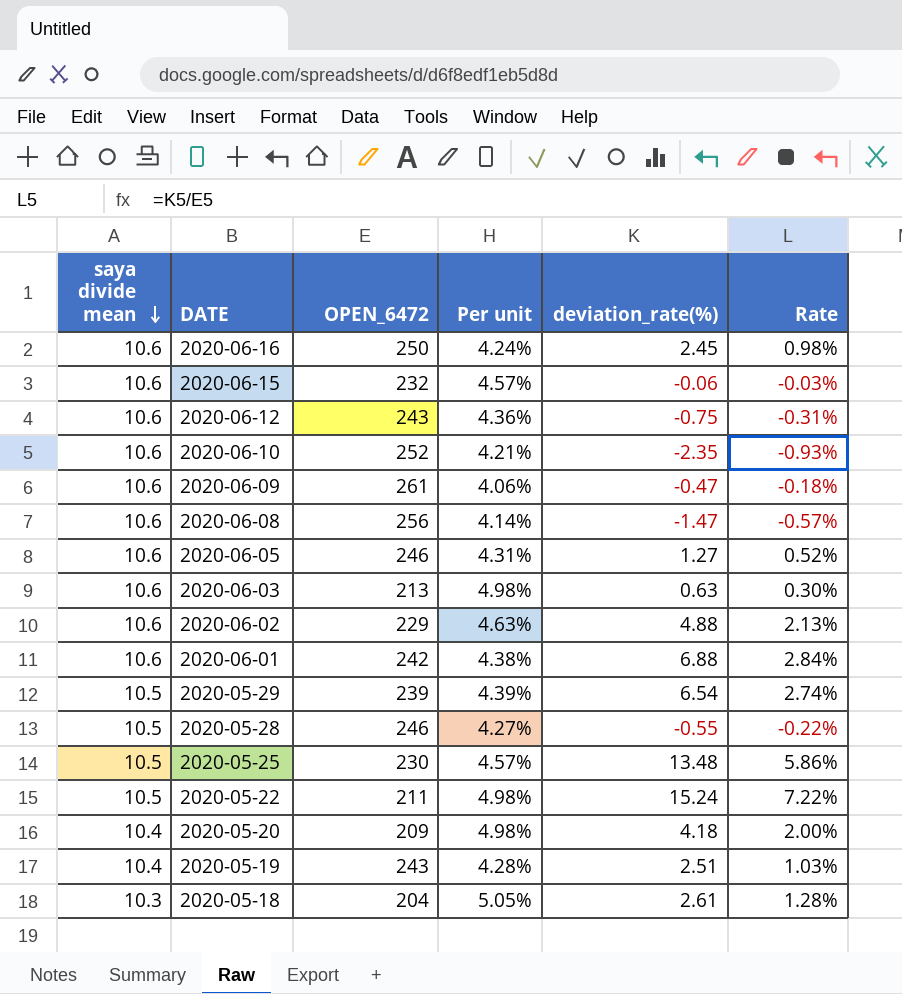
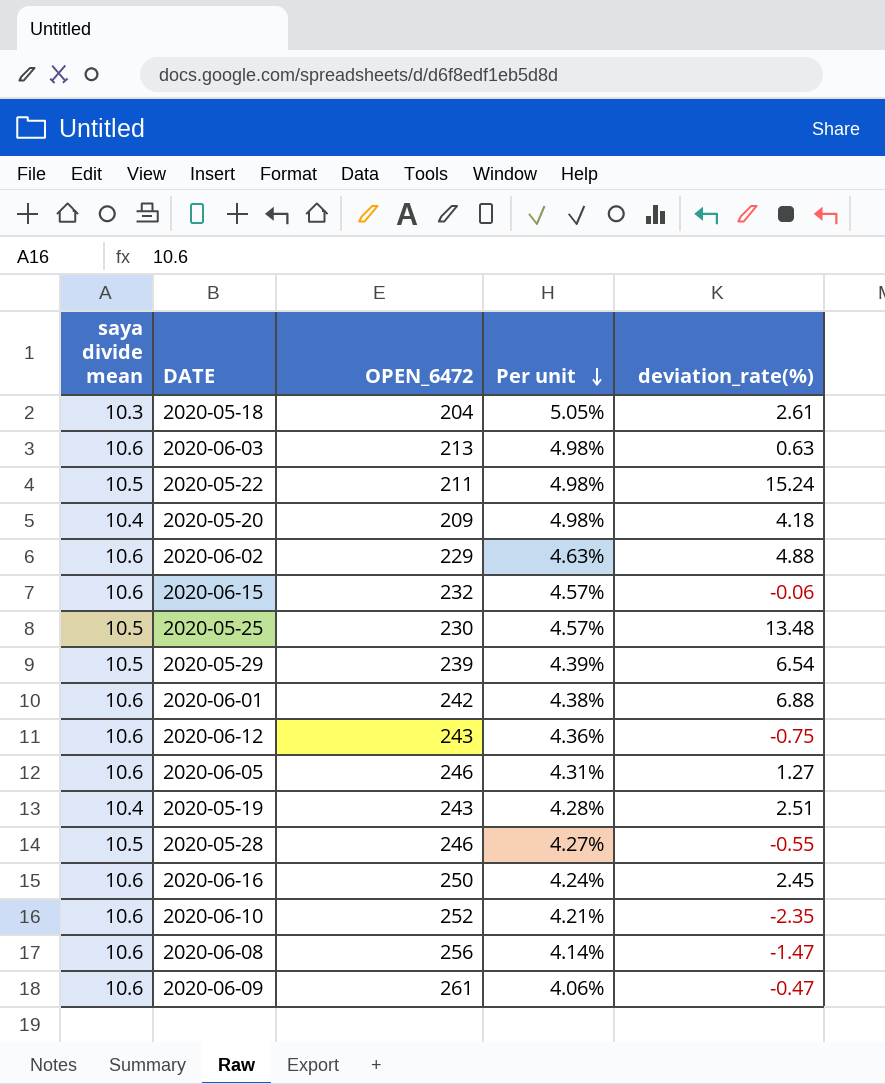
row order: saya divide mean descending -> Per unit descending
column Rate | formula: [deviation_rate(%)] / [OPEN_6472] -> none

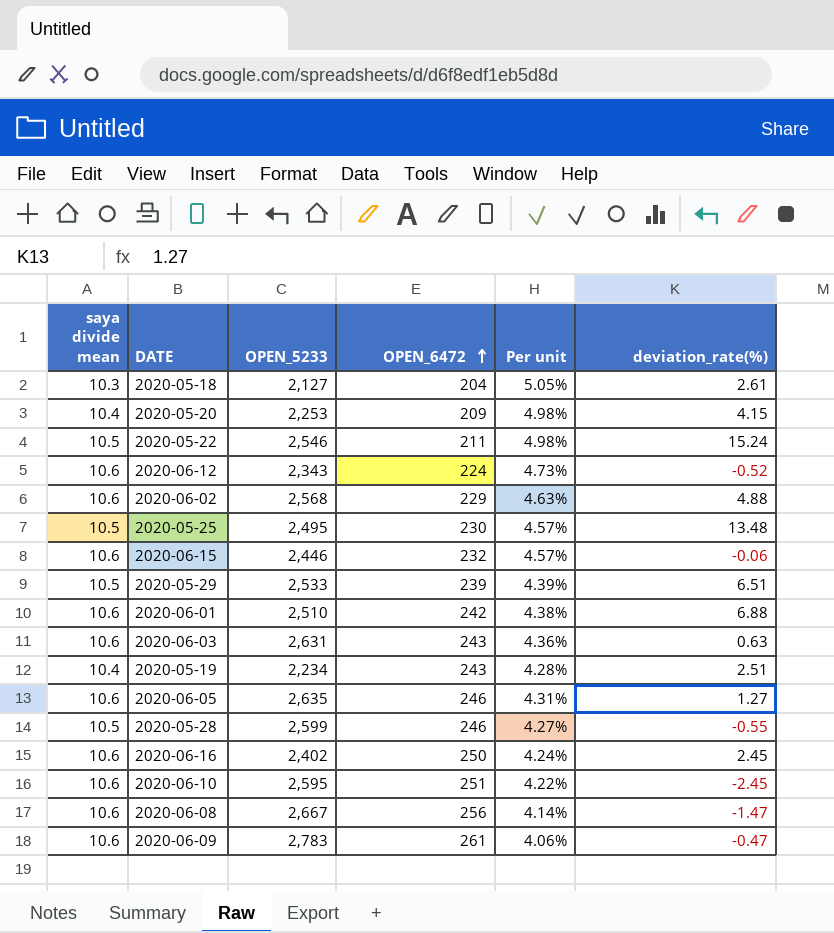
row order: Per unit descending -> OPEN_6472 ascending
column OPEN_5233 | position: none -> 3
2020-05-20 | deviation_rate(%): 4.18 -> 4.15
2020-06-12 | OPEN_6472: 243 -> 224
2020-06-12 | Per unit: 4.36% -> 4.73%
2020-06-12 | deviation_rate(%): -0.75 -> -0.52
2020-05-29 | deviation_rate(%): 6.54 -> 6.51
2020-06-03 | OPEN_6472: 213 -> 243
2020-06-03 | Per unit: 4.98% -> 4.36%
2020-06-10 | OPEN_6472: 252 -> 251
2020-06-10 | Per unit: 4.21% -> 4.22%
2020-06-10 | deviation_rate(%): -2.35 -> -2.45

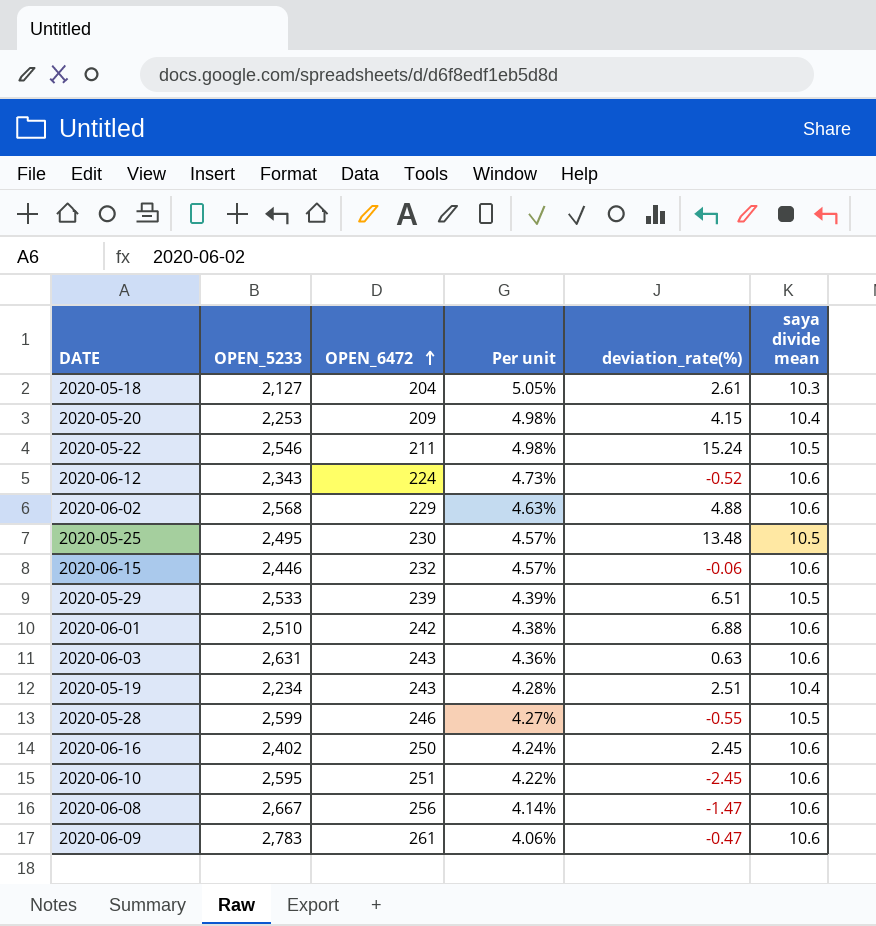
column saya divide mean | position: 1 -> 6
row 2020-06-05: 10.6 | 2,635 | 246 | 4.31% | 1.27 -> none

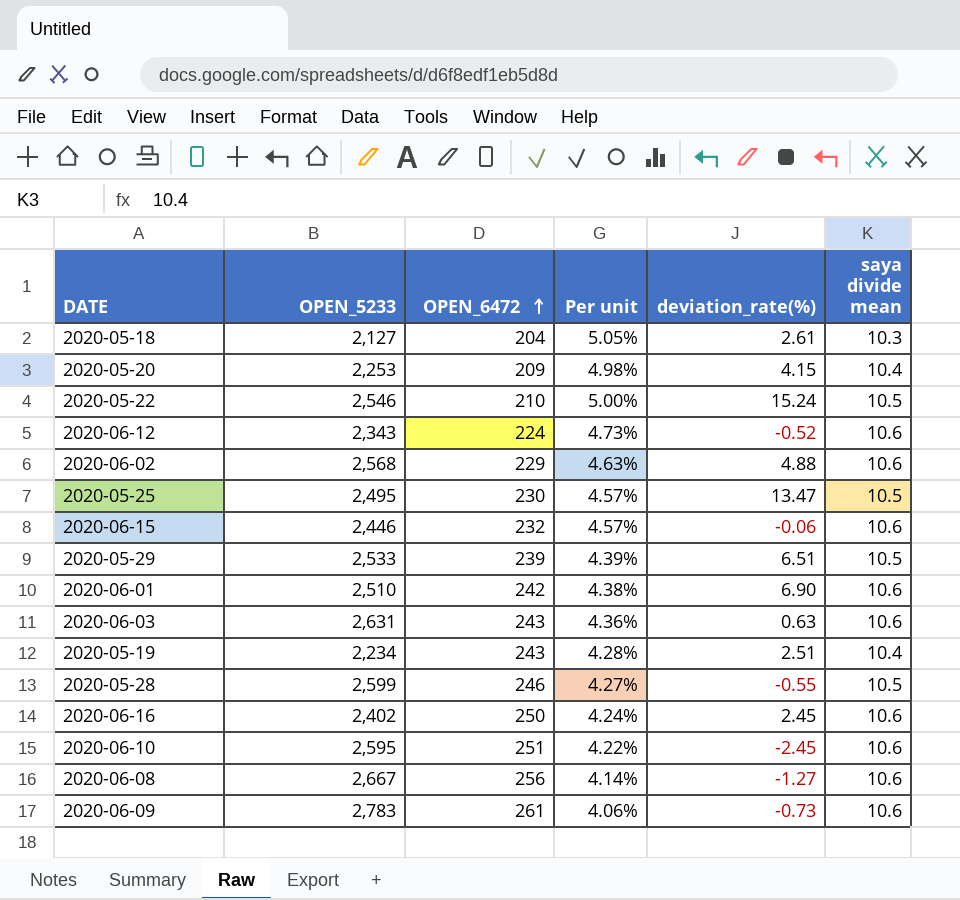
2020-05-22 | OPEN_6472: 211 -> 210
2020-05-22 | Per unit: 4.98% -> 5.00%
2020-05-25 | deviation_rate(%): 13.48 -> 13.47
2020-06-01 | deviation_rate(%): 6.88 -> 6.90
2020-06-08 | deviation_rate(%): -1.47 -> -1.27
2020-06-09 | deviation_rate(%): -0.47 -> -0.73

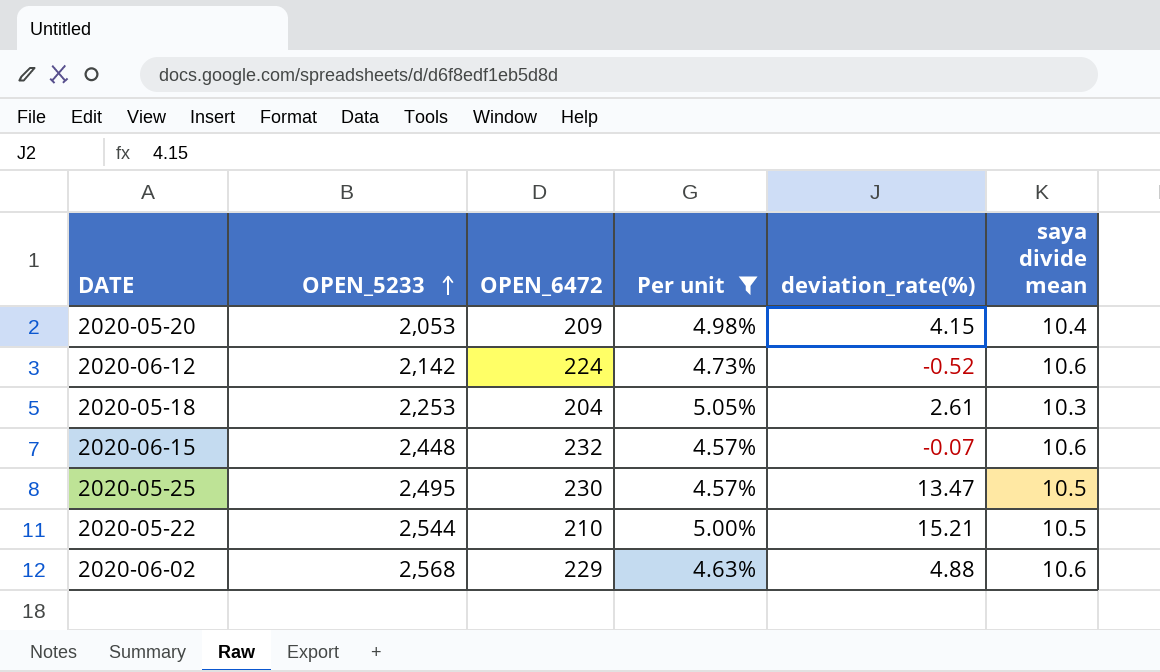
filter: none -> Per unit >= 4.57%
row order: OPEN_6472 ascending -> OPEN_5233 ascending
2020-05-20 | OPEN_5233: 2,253 -> 2,053
2020-06-12 | OPEN_5233: 2,343 -> 2,142
2020-05-18 | OPEN_5233: 2,127 -> 2,253
2020-06-15 | OPEN_5233: 2,446 -> 2,448
2020-06-15 | deviation_rate(%): -0.06 -> -0.07
2020-05-22 | OPEN_5233: 2,546 -> 2,544
2020-05-22 | deviation_rate(%): 15.24 -> 15.21

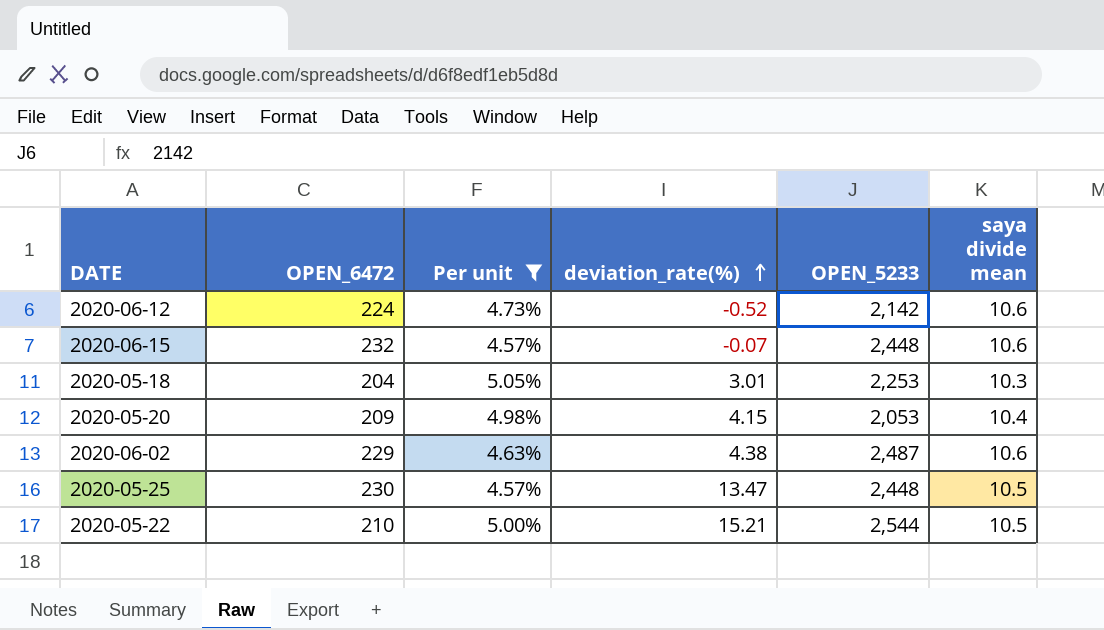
row order: OPEN_5233 ascending -> deviation_rate(%) ascending
column OPEN_5233 | position: 2 -> 5
2020-05-18 | deviation_rate(%): 2.61 -> 3.01
2020-06-02 | deviation_rate(%): 4.88 -> 4.38
2020-06-02 | OPEN_5233: 2,568 -> 2,487
2020-05-25 | OPEN_5233: 2,495 -> 2,448

